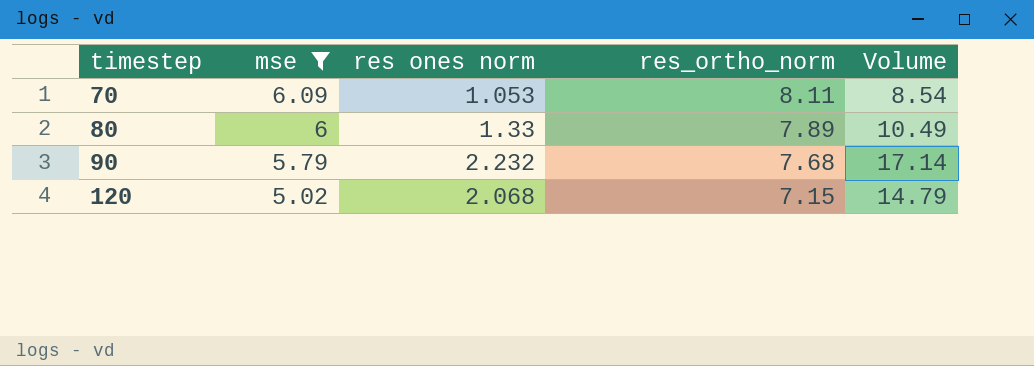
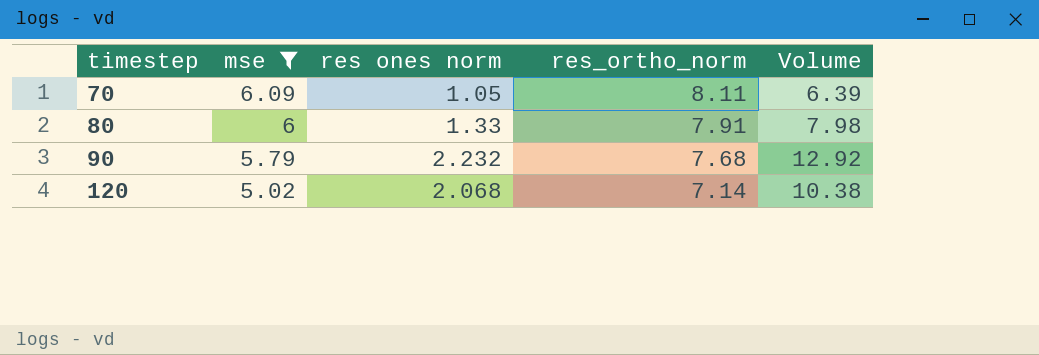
column Volume | formula: [res ones norm] * [res_ortho_norm] -> [mse] * [res ones norm]
70 | res ones norm: 1.053 -> 1.05
80 | res_ortho_norm: 7.89 -> 7.91
120 | res_ortho_norm: 7.15 -> 7.14

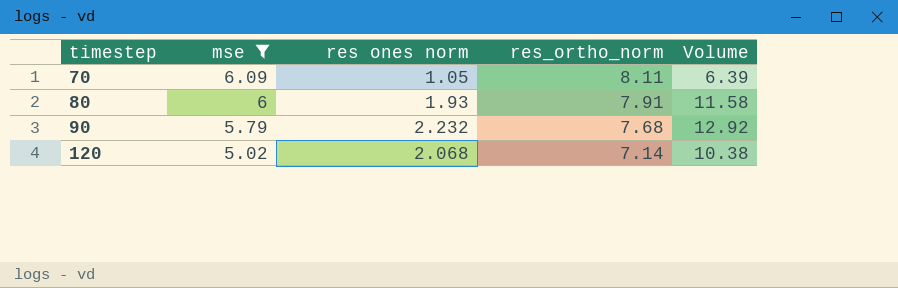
80 | res ones norm: 1.33 -> 1.93
80 | Volume: 7.98 -> 11.58

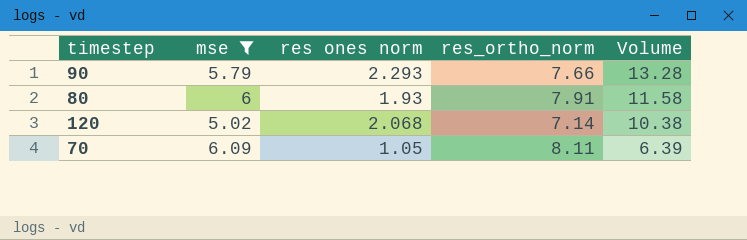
row order: timestep ascending -> Volume descending
90 | res ones norm: 2.232 -> 2.293
90 | res_ortho_norm: 7.68 -> 7.66
90 | Volume: 12.92 -> 13.28

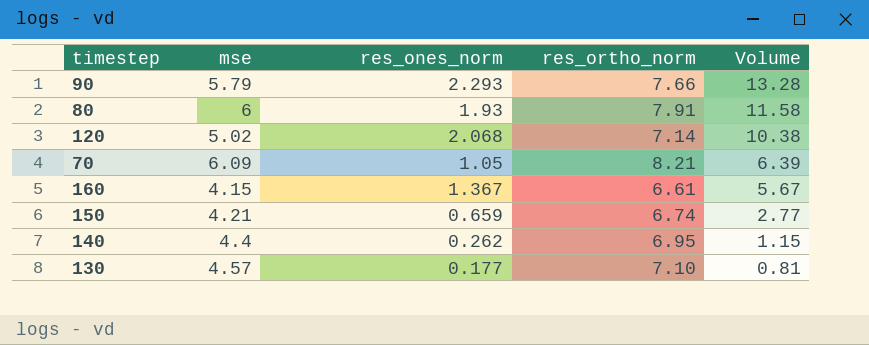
filter: mse >= 5.02 -> none
column name: res ones norm -> res_ones_norm
70 | res_ortho_norm: 8.11 -> 8.21

